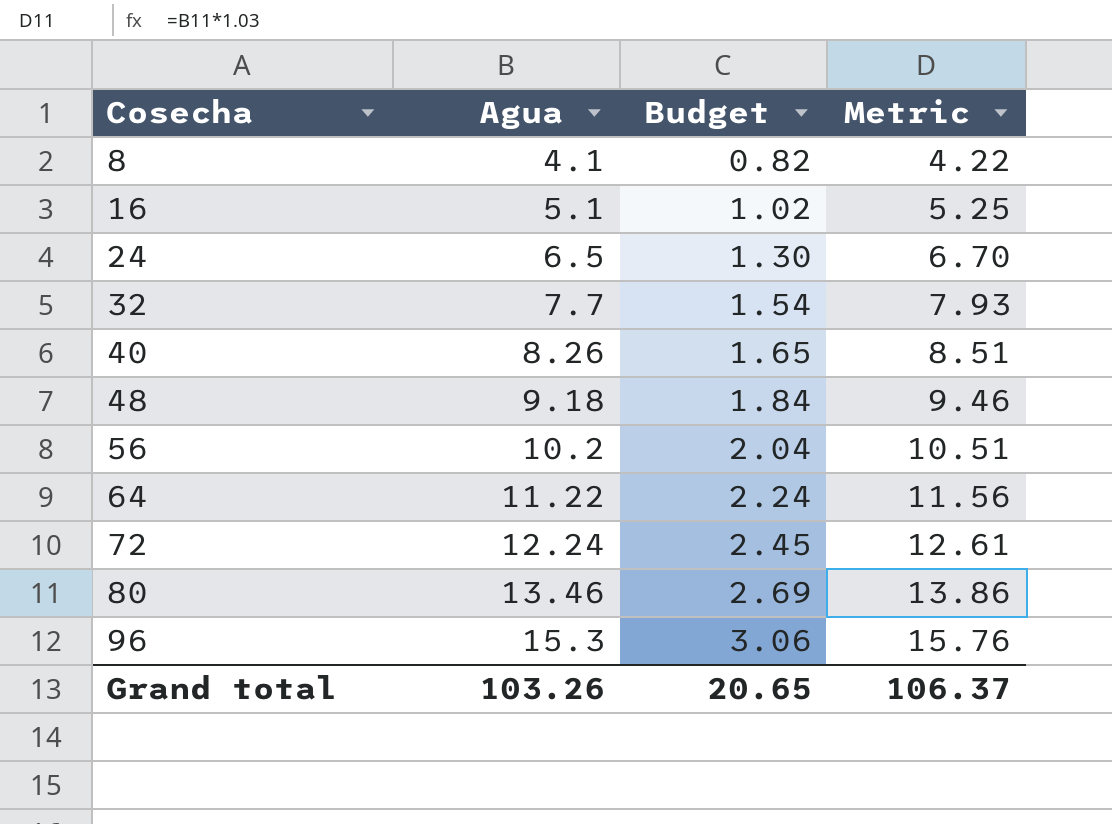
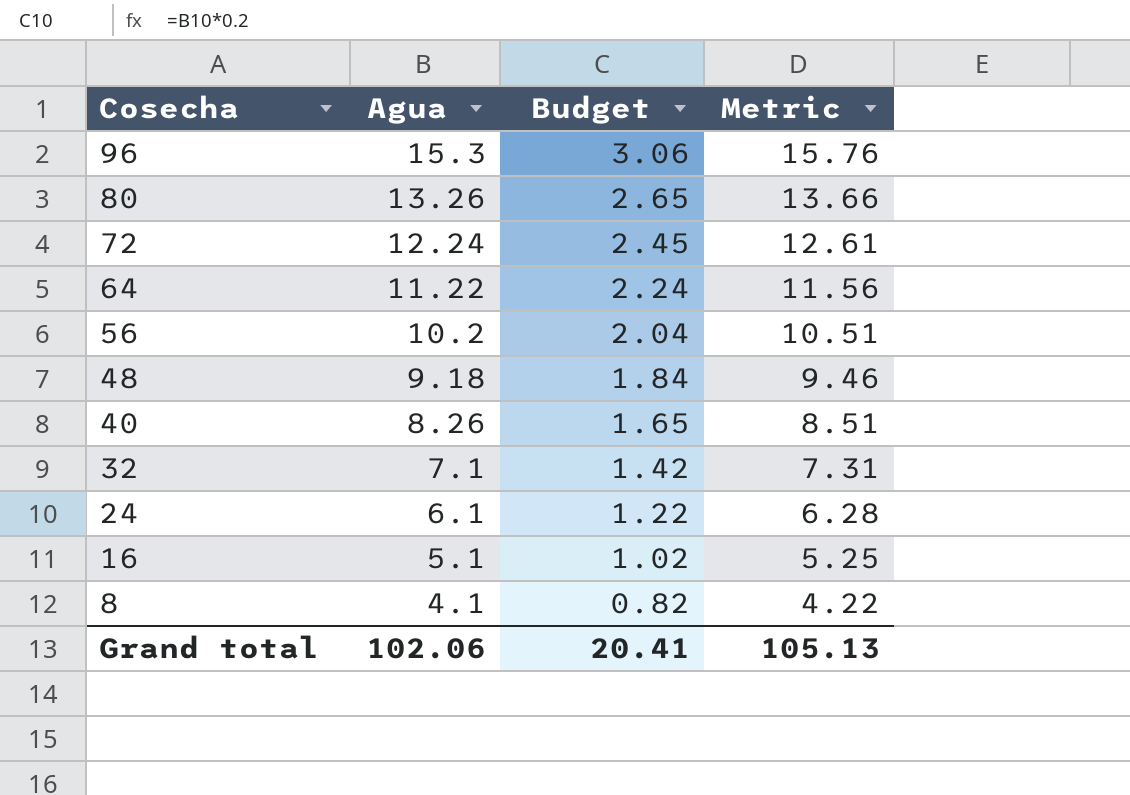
row order: Cosecha ascending -> Cosecha descending
80 | Agua: 13.46 -> 13.26
80 | Budget: 2.69 -> 2.65
80 | Metric: 13.86 -> 13.66
32 | Agua: 7.7 -> 7.1
32 | Budget: 1.54 -> 1.42
32 | Metric: 7.93 -> 7.31
24 | Agua: 6.5 -> 6.1
24 | Budget: 1.30 -> 1.22
24 | Metric: 6.70 -> 6.28
Grand total | Agua: 103.26 -> 102.06
Grand total | Budget: 20.65 -> 20.41
Grand total | Metric: 106.37 -> 105.13

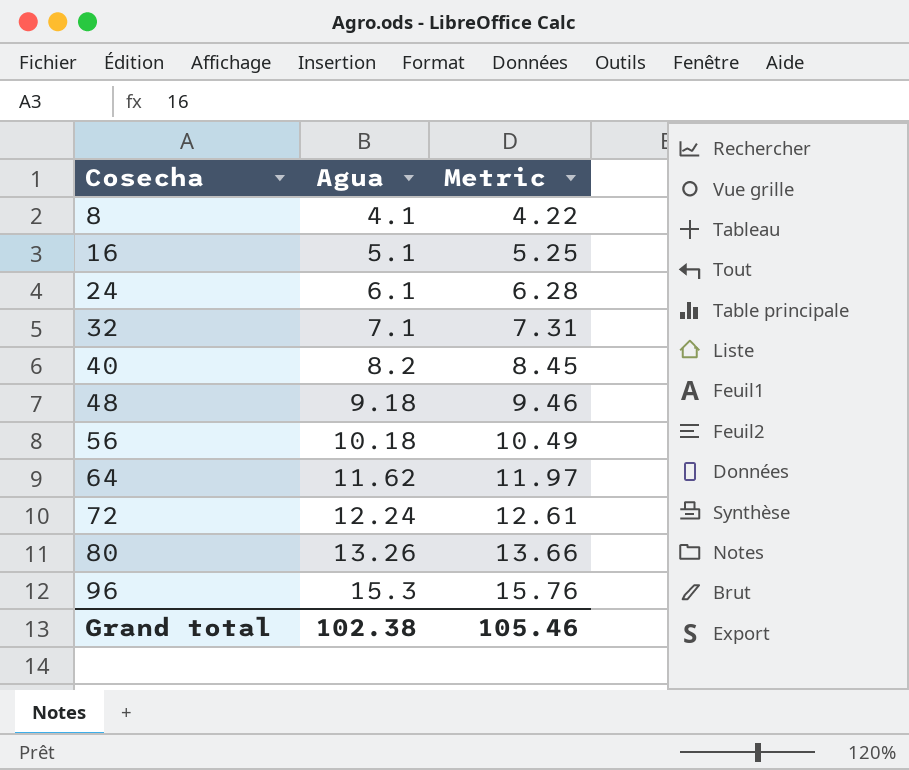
row order: Cosecha descending -> Cosecha ascending
column Budget | formula: [Agua] * 0.2 -> none
40 | Agua: 8.26 -> 8.2
40 | Metric: 8.51 -> 8.45
56 | Agua: 10.2 -> 10.18
56 | Metric: 10.51 -> 10.49
64 | Agua: 11.22 -> 11.62
64 | Metric: 11.56 -> 11.97
Grand total | Agua: 102.06 -> 102.38
Grand total | Metric: 105.13 -> 105.46

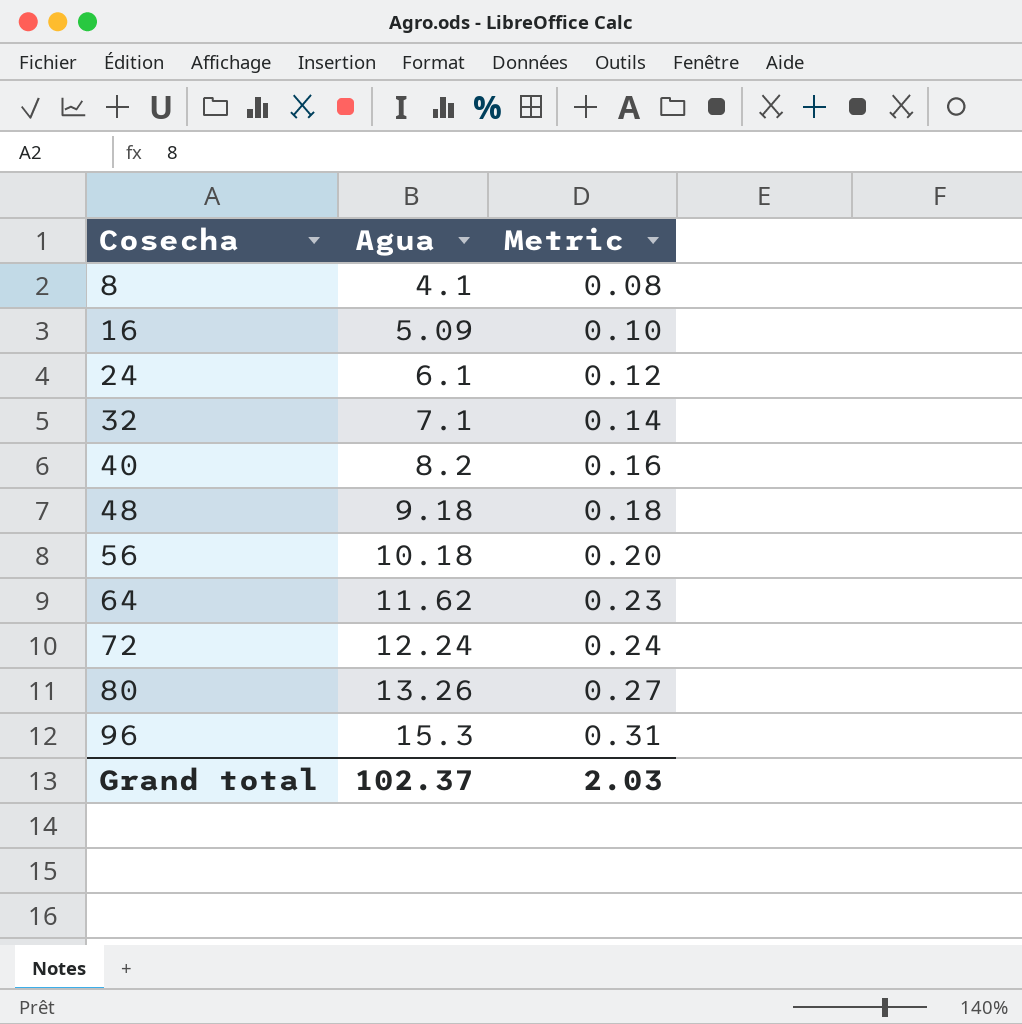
column Metric | formula: [Agua] * 1.03 -> [Agua] * 0.02
16 | Agua: 5.1 -> 5.09
Grand total | Agua: 102.38 -> 102.37
Grand total | Metric: 105.46 -> 2.03

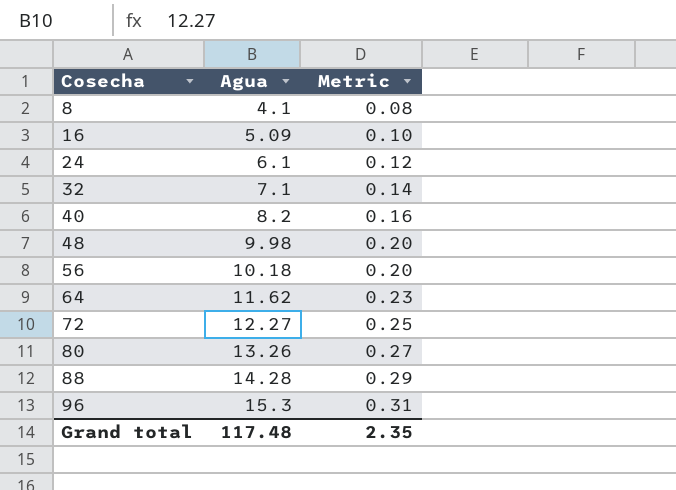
48 | Agua: 9.18 -> 9.98
48 | Metric: 0.18 -> 0.20
72 | Agua: 12.24 -> 12.27
72 | Metric: 0.24 -> 0.25
row 88: none -> 14.28 | 0.29
Grand total | Agua: 102.37 -> 117.48
Grand total | Metric: 2.03 -> 2.35

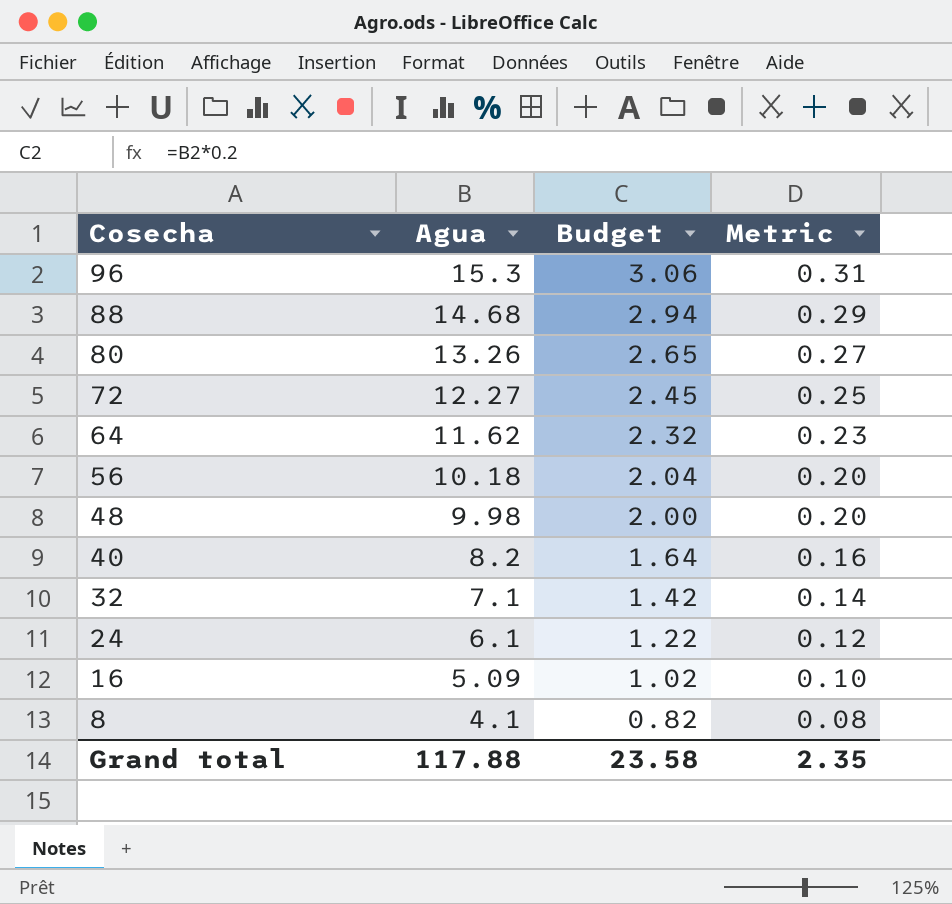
row order: Cosecha ascending -> Cosecha descending
column Budget | formula: none -> [Agua] * 0.2
88 | Agua: 14.28 -> 14.68
Grand total | Agua: 117.48 -> 117.88

